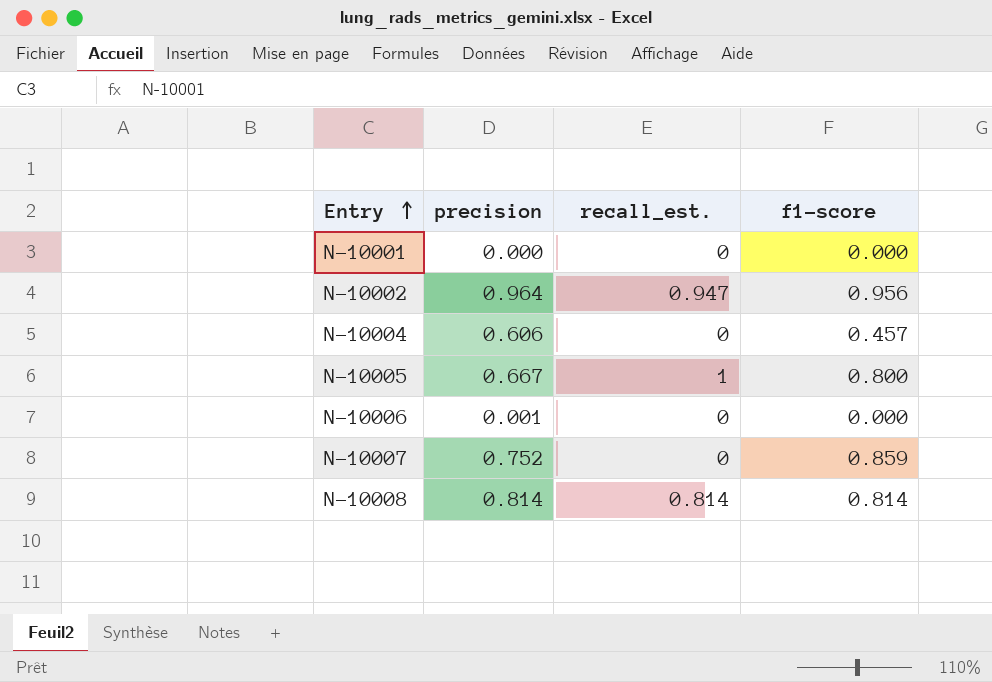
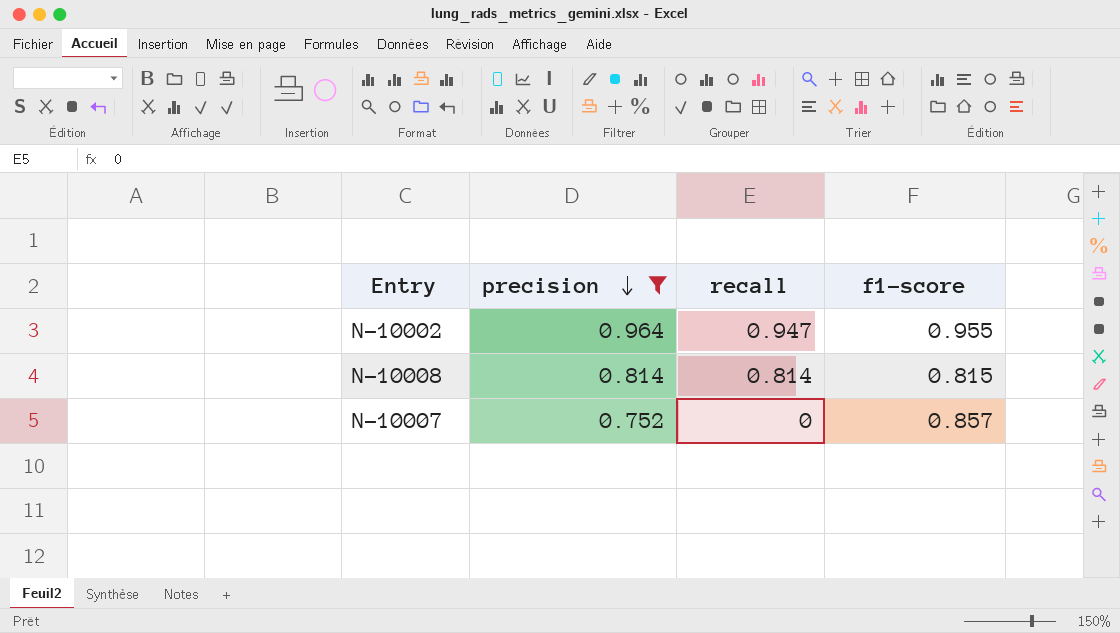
filter: none -> precision >= 0.752
row order: Entry ascending -> precision descending
column name: recall_est. -> recall
N-10002 | f1-score: 0.956 -> 0.955
N-10008 | f1-score: 0.814 -> 0.815
N-10007 | f1-score: 0.859 -> 0.857

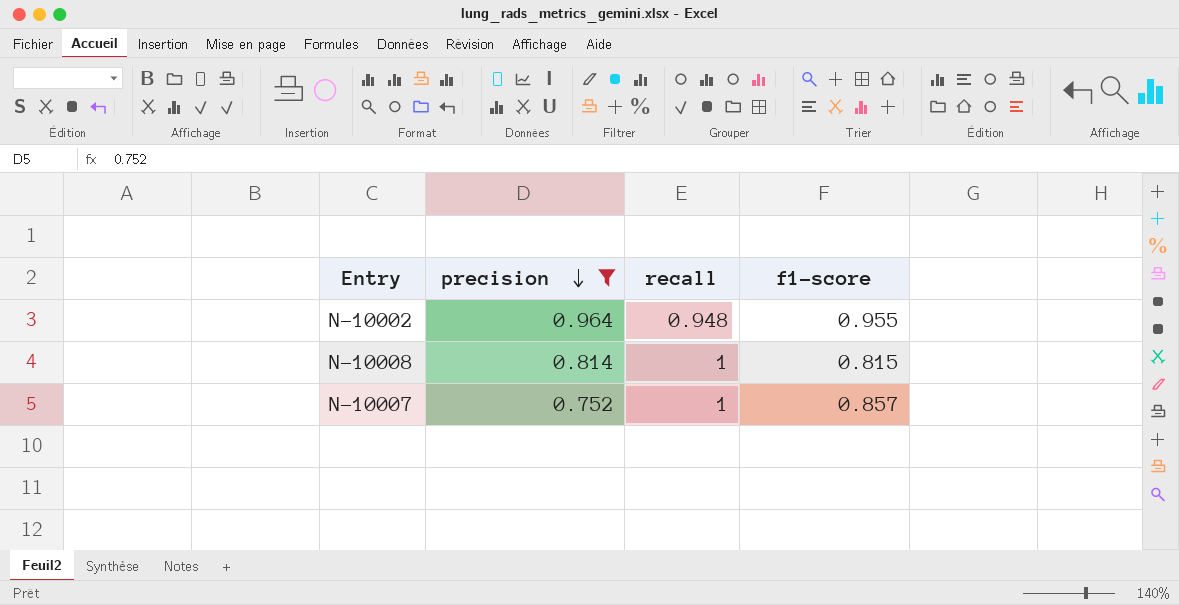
N-10002 | recall: 0.947 -> 0.948
N-10008 | recall: 0.814 -> 1
N-10007 | recall: 0 -> 1

